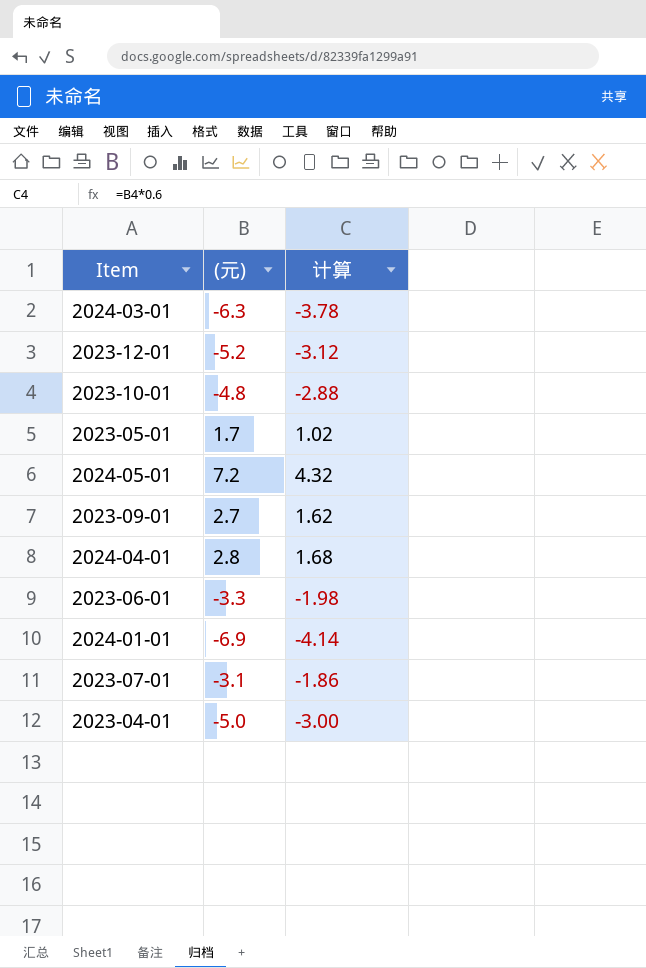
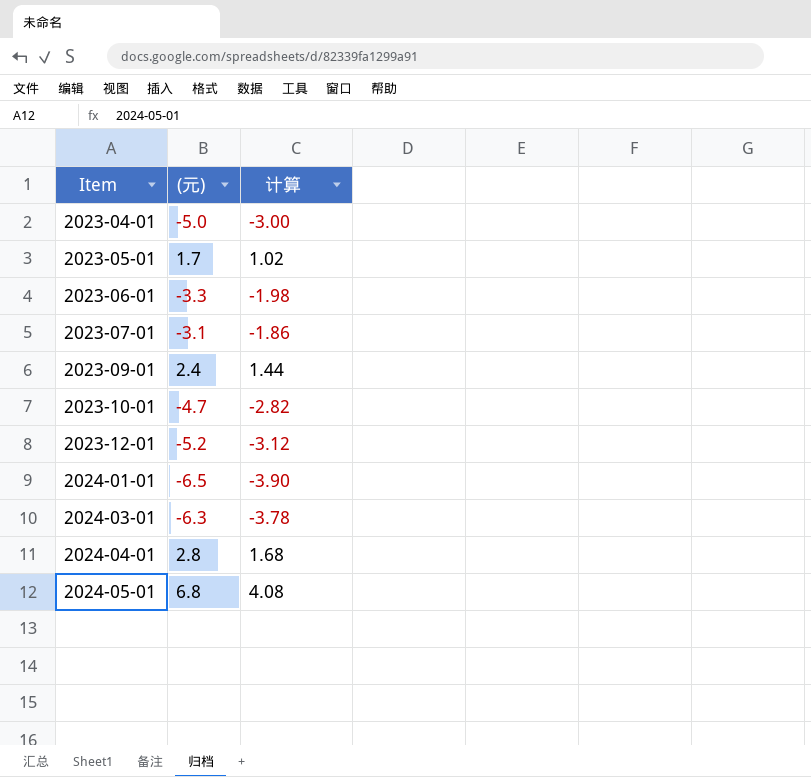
row order: none -> Item ascending
2023-09-01 | (元): 2.7 -> 2.4
2023-09-01 | 计算: 1.62 -> 1.44
2023-10-01 | (元): -4.8 -> -4.7
2023-10-01 | 计算: -2.88 -> -2.82
2024-01-01 | (元): -6.9 -> -6.5
2024-01-01 | 计算: -4.14 -> -3.90
2024-05-01 | (元): 7.2 -> 6.8
2024-05-01 | 计算: 4.32 -> 4.08

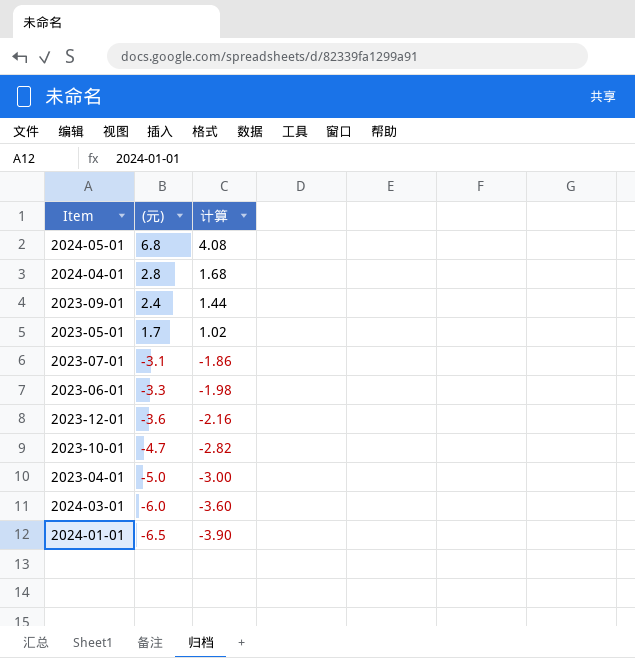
row order: Item ascending -> (元) descending
2023-12-01 | (元): -5.2 -> -3.6
2023-12-01 | 计算: -3.12 -> -2.16
2024-03-01 | (元): -6.3 -> -6.0
2024-03-01 | 计算: -3.78 -> -3.60

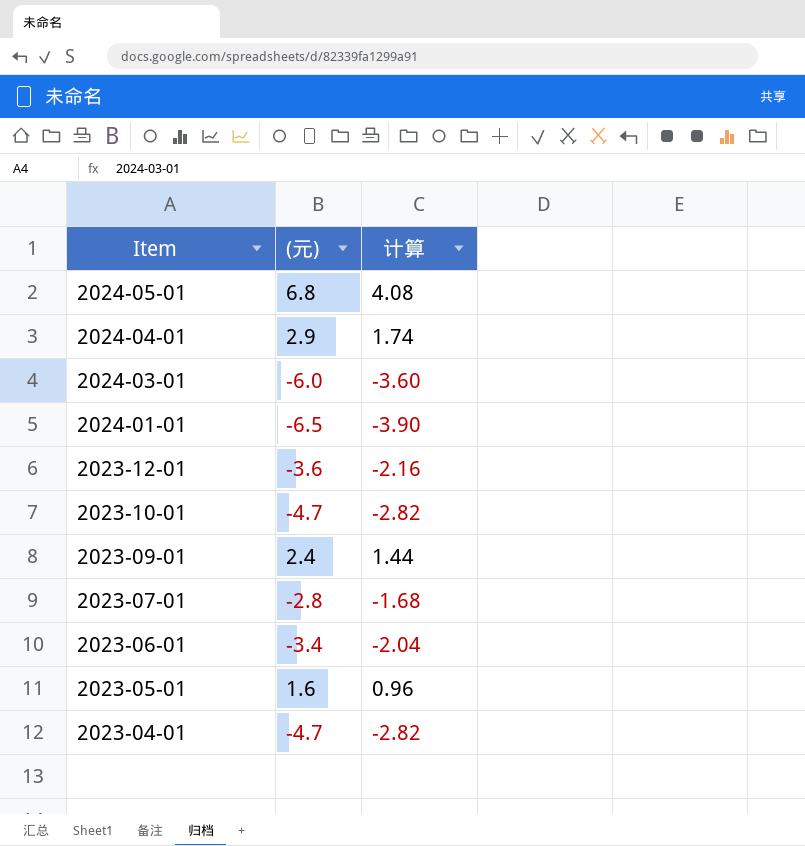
row order: (元) descending -> Item descending
2024-04-01 | (元): 2.8 -> 2.9
2024-04-01 | 计算: 1.68 -> 1.74
2023-07-01 | (元): -3.1 -> -2.8
2023-07-01 | 计算: -1.86 -> -1.68
2023-06-01 | (元): -3.3 -> -3.4
2023-06-01 | 计算: -1.98 -> -2.04
2023-05-01 | (元): 1.7 -> 1.6
2023-05-01 | 计算: 1.02 -> 0.96
2023-04-01 | (元): -5.0 -> -4.7
2023-04-01 | 计算: -3.00 -> -2.82

